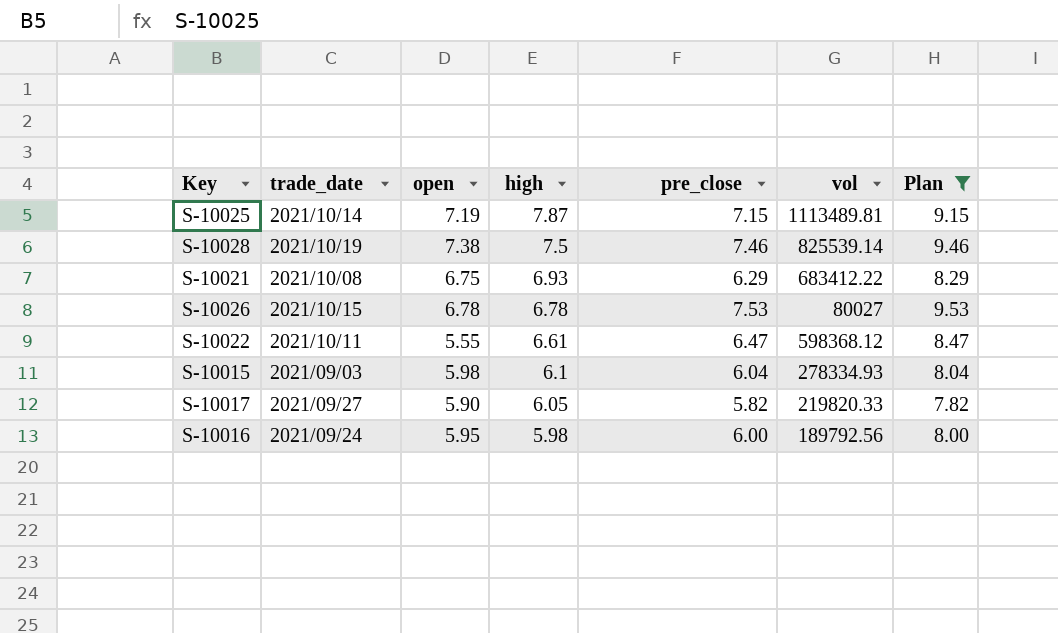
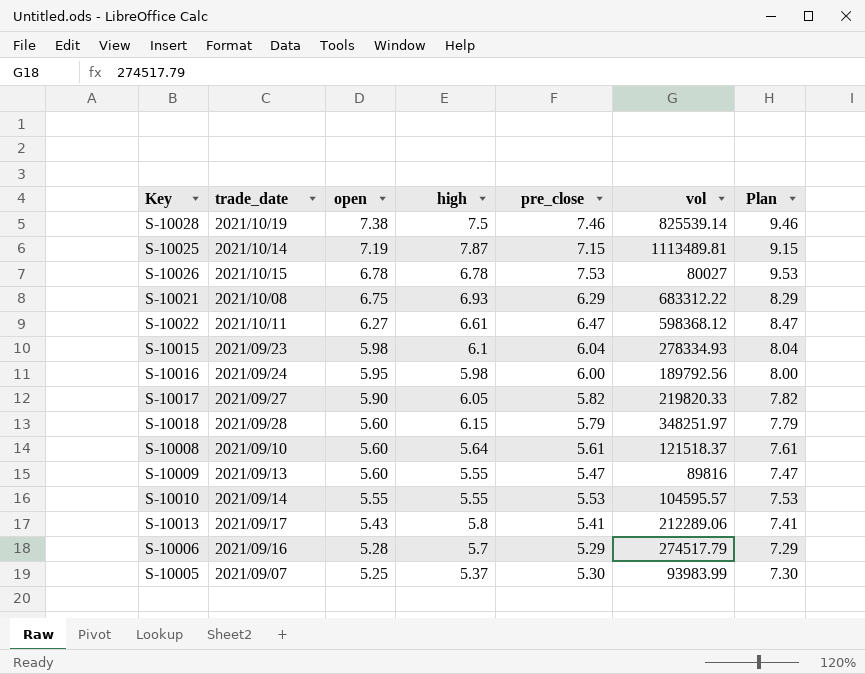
filter: Plan >= 7.82 -> none
row order: high descending -> open descending
S-10021 | vol: 683412.22 -> 683312.22
S-10022 | open: 5.55 -> 6.27
S-10015 | trade_date: 2021/09/03 -> 2021/09/23

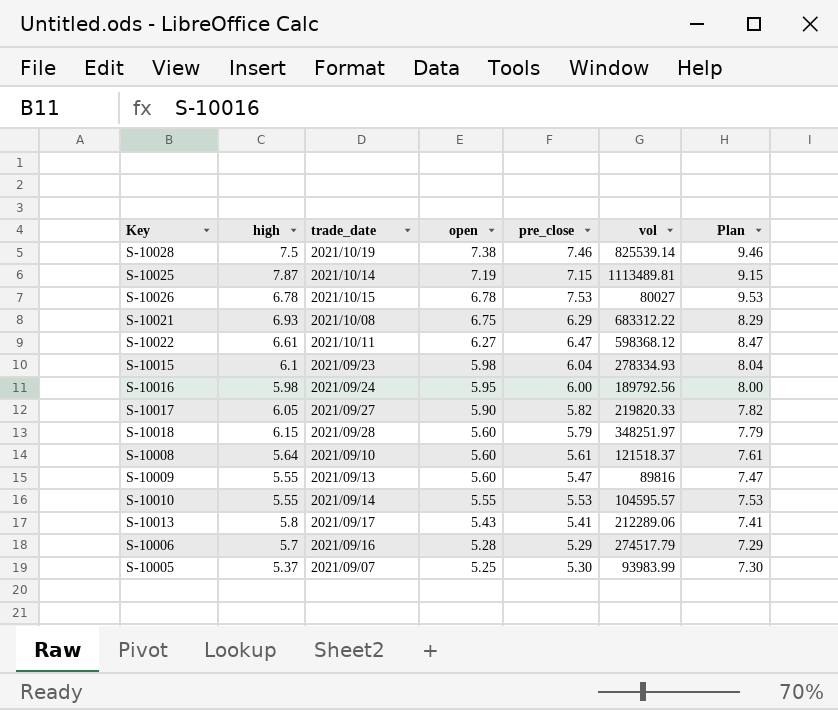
column high | position: 4 -> 2

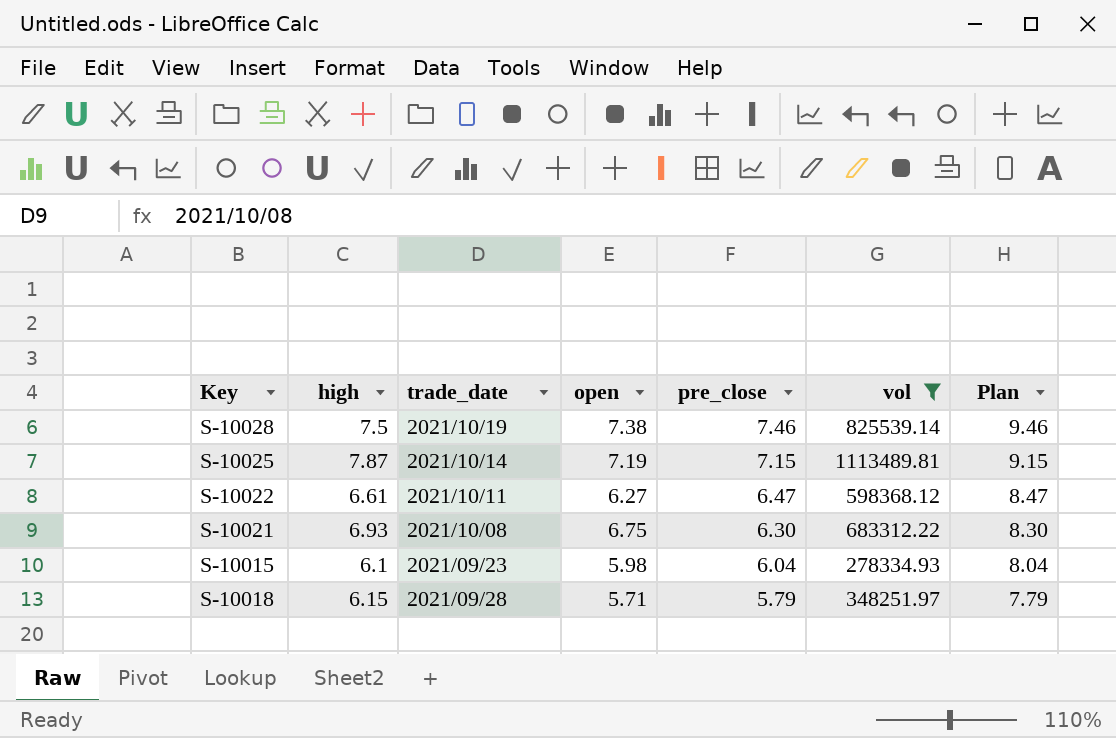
filter: none -> vol >= 278334.93
row order: open descending -> pre_close descending
S-10021 | pre_close: 6.29 -> 6.30
S-10021 | Plan: 8.29 -> 8.30
S-10018 | open: 5.60 -> 5.71

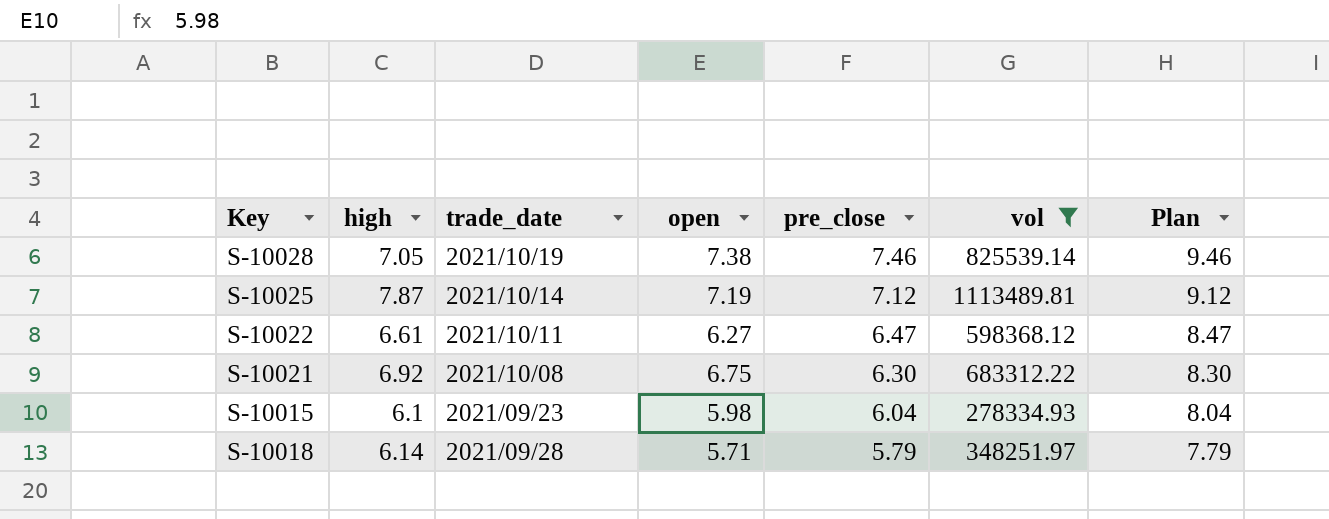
S-10028 | high: 7.5 -> 7.05
S-10025 | pre_close: 7.15 -> 7.12
S-10025 | Plan: 9.15 -> 9.12
S-10021 | high: 6.93 -> 6.92
S-10018 | high: 6.15 -> 6.14

